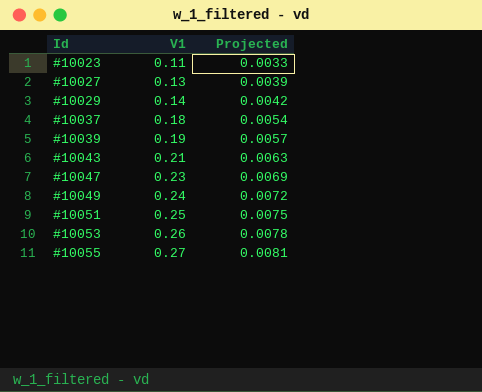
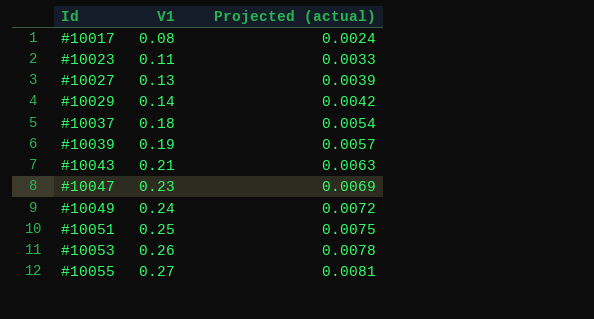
column name: Projected -> Projected (actual)
row #10017: none -> 0.08 | 0.0024

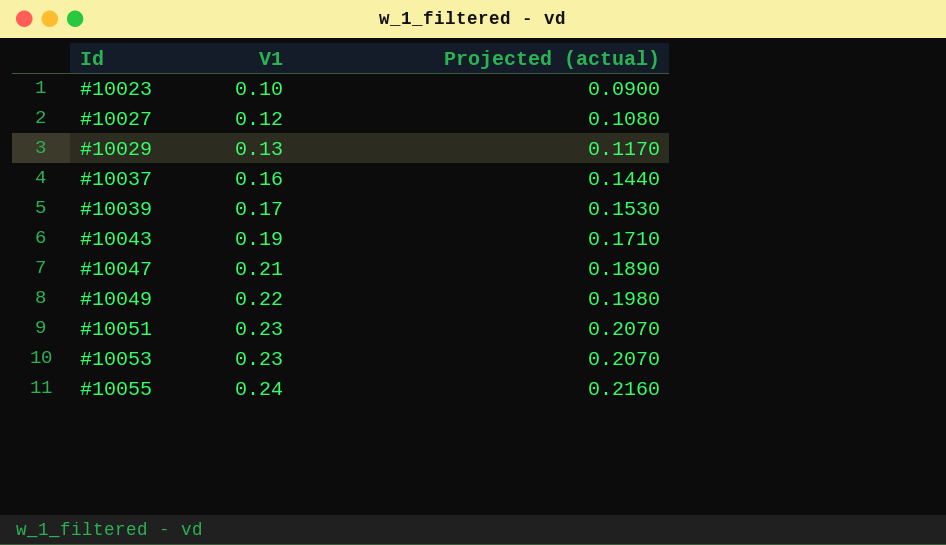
column Projected (actual) | formula: [V1] * 0.03 -> [V1] * 0.9
row #10017: 0.08 | 0.0024 -> none
#10023 | V1: 0.11 -> 0.10
#10027 | V1: 0.13 -> 0.12
#10029 | V1: 0.14 -> 0.13
#10037 | V1: 0.18 -> 0.16
#10039 | V1: 0.19 -> 0.17
#10043 | V1: 0.21 -> 0.19
#10047 | V1: 0.23 -> 0.21
#10049 | V1: 0.24 -> 0.22
#10051 | V1: 0.25 -> 0.23
#10053 | V1: 0.26 -> 0.23
#10055 | V1: 0.27 -> 0.24

